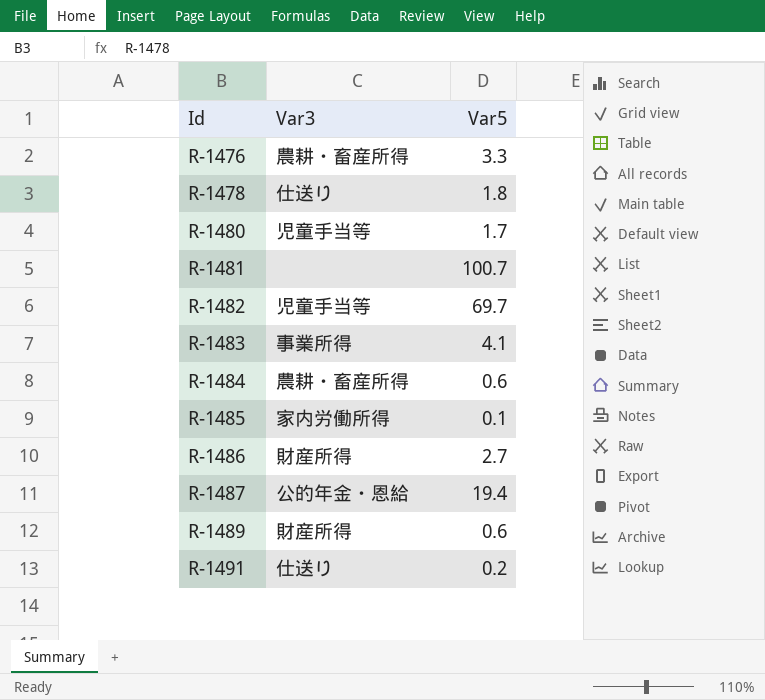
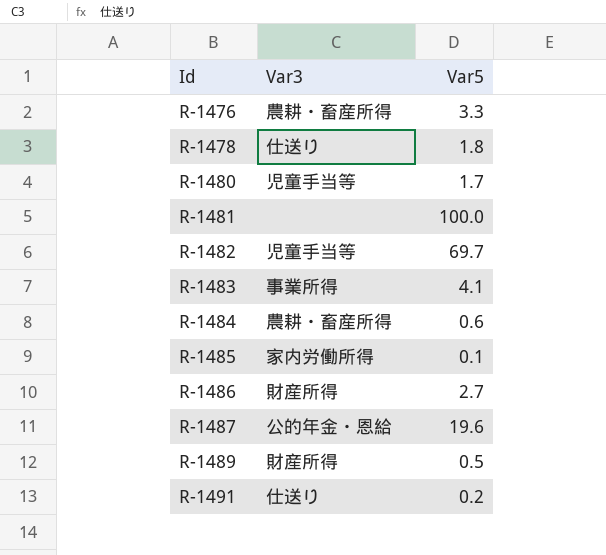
R-1481 | Var5: 100.7 -> 100.0
R-1487 | Var5: 19.4 -> 19.6
R-1489 | Var5: 0.6 -> 0.5

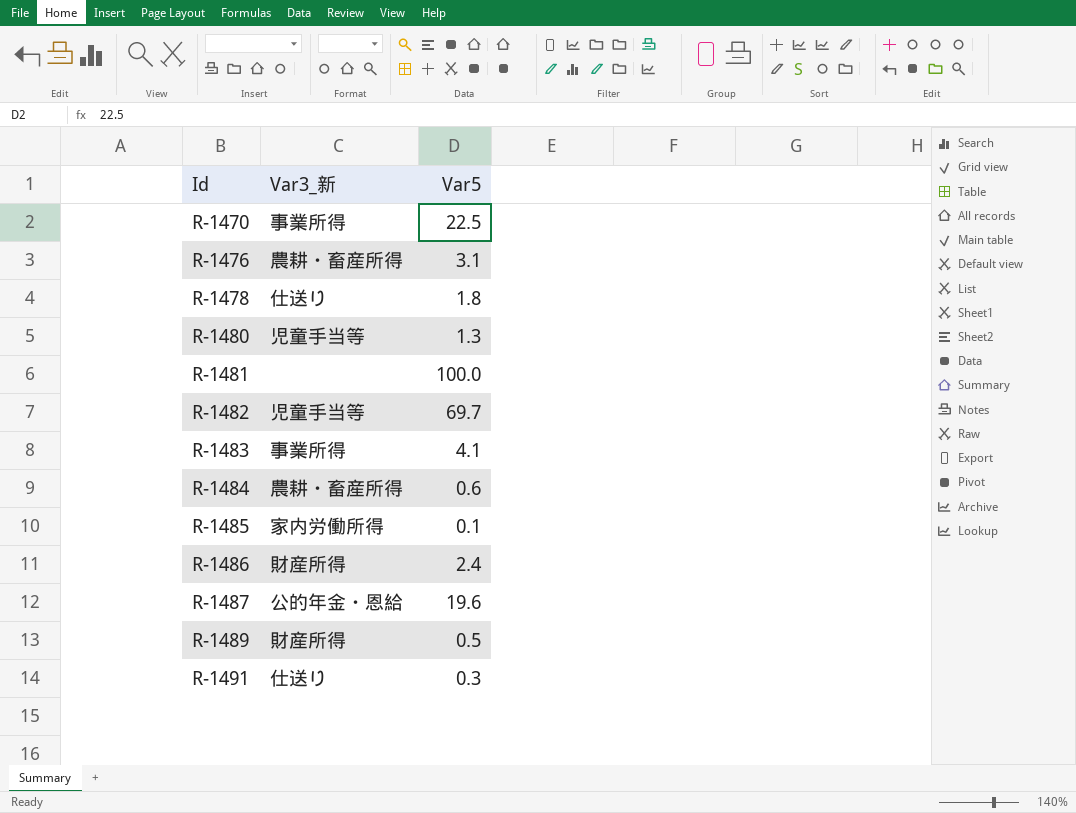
column name: Var3 -> Var3_新
row R-1470: none -> 事業所得 | 22.5
R-1476 | Var5: 3.3 -> 3.1
R-1480 | Var5: 1.7 -> 1.3
R-1486 | Var5: 2.7 -> 2.4
R-1491 | Var5: 0.2 -> 0.3

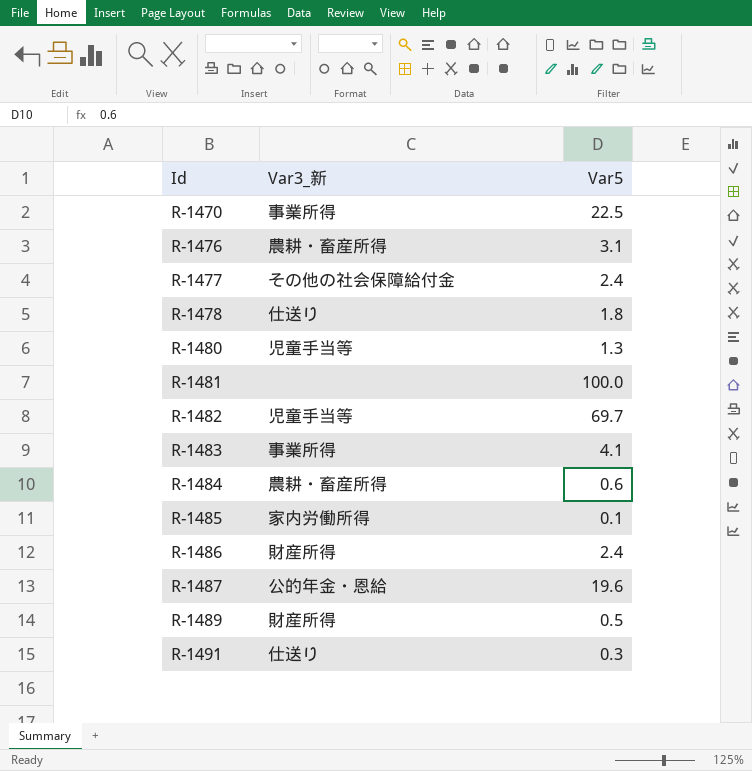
row R-1477: none -> その他の社会保障給付金 | 2.4

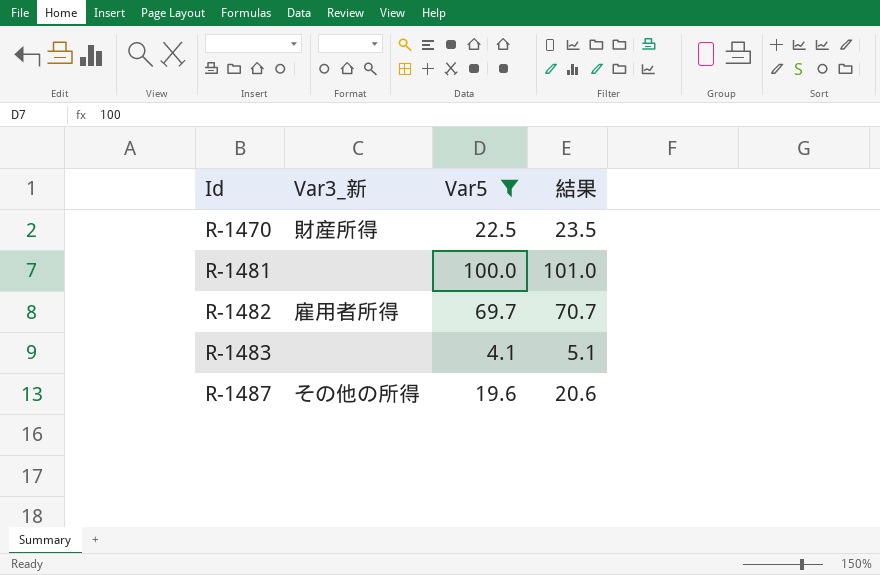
filter: none -> Var5 >= 4.1
column 結果 | formula: none -> [Var5] + 1
R-1470 | Var3_新: 事業所得 -> 財産所得
R-1482 | Var3_新: 児童手当等 -> 雇用者所得
R-1483 | Var3_新: 事業所得 -> none
R-1487 | Var3_新: 公的年金・恩給 -> その他の所得

